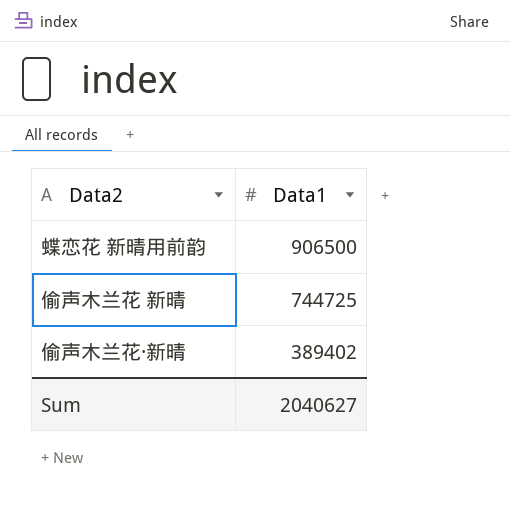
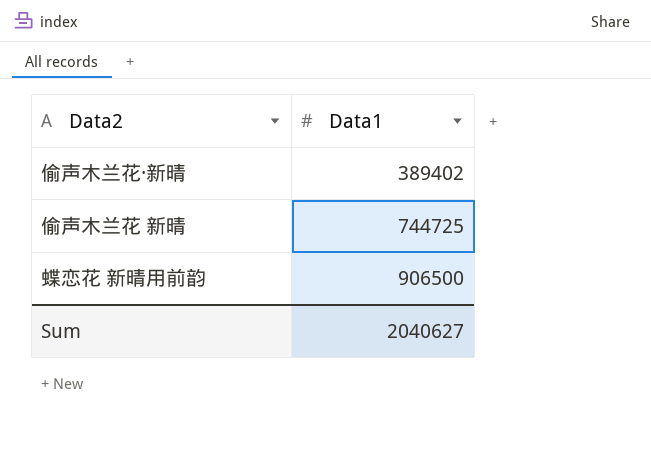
row order: Data1 descending -> Data1 ascending

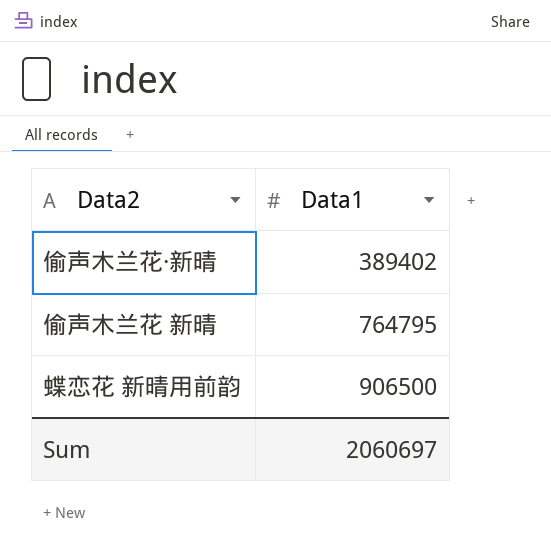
偷声木兰花 新晴 | Data1: 744725 -> 764795
Sum | Data1: 2040627 -> 2060697

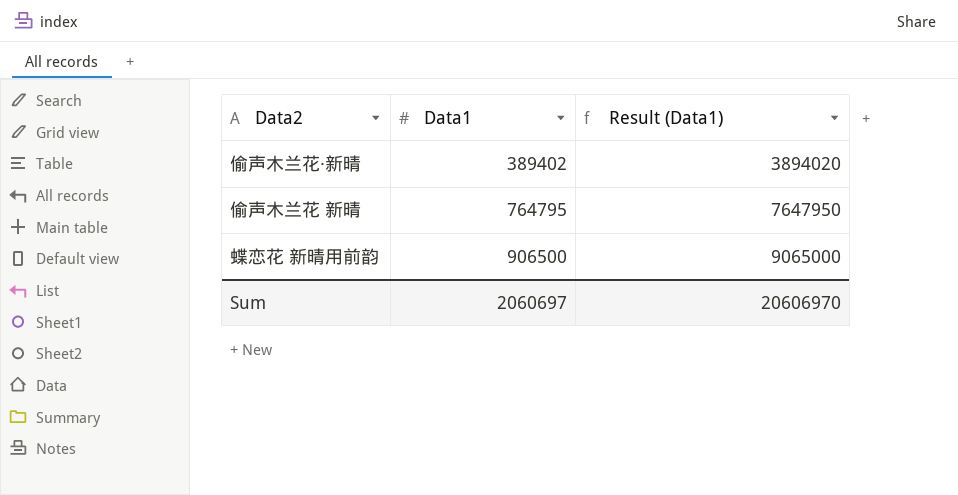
column Result (Data1) | formula: none -> [Data1] * 10

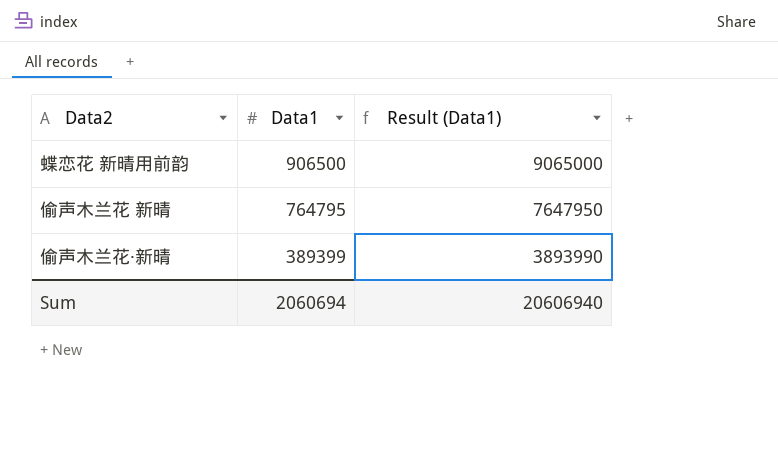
row order: Data1 ascending -> Data1 descending
偷声木兰花·新晴 | Data1: 389402 -> 389399
偷声木兰花·新晴 | Result (Data1): 3894020 -> 3893990
Sum | Data1: 2060697 -> 2060694
Sum | Result (Data1): 20606970 -> 20606940

